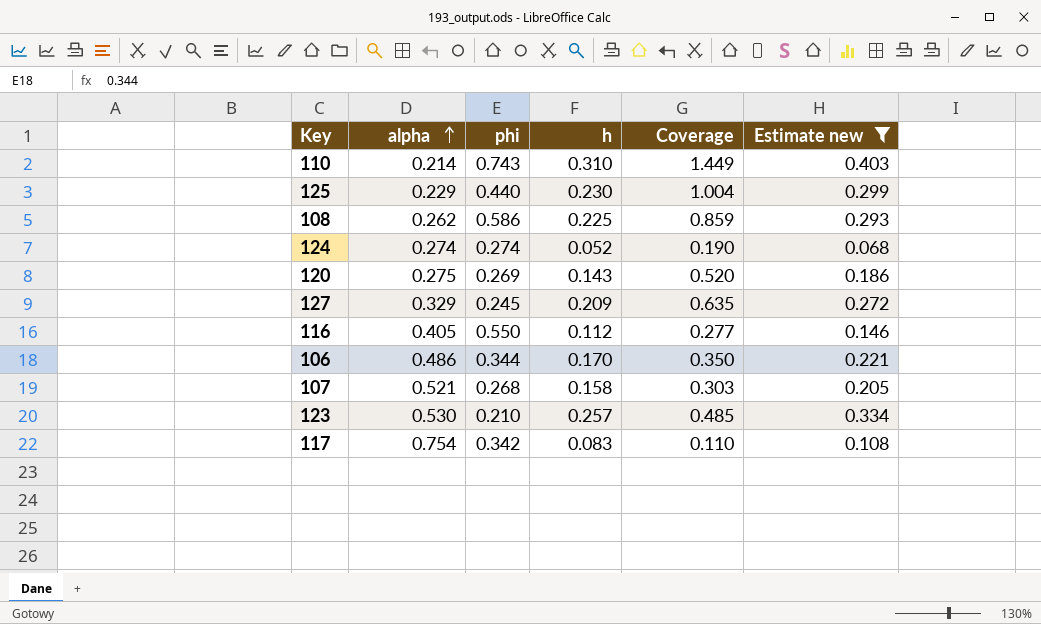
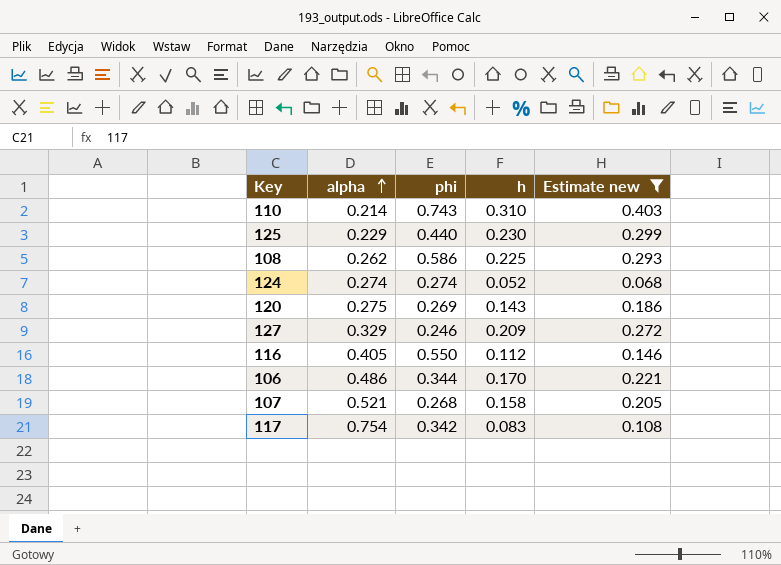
column Coverage | formula: [h] / [alpha] -> none
row 123: 0.530 | 0.210 | 0.257 | 0.485 | 0.334 -> none
127 | phi: 0.245 -> 0.246

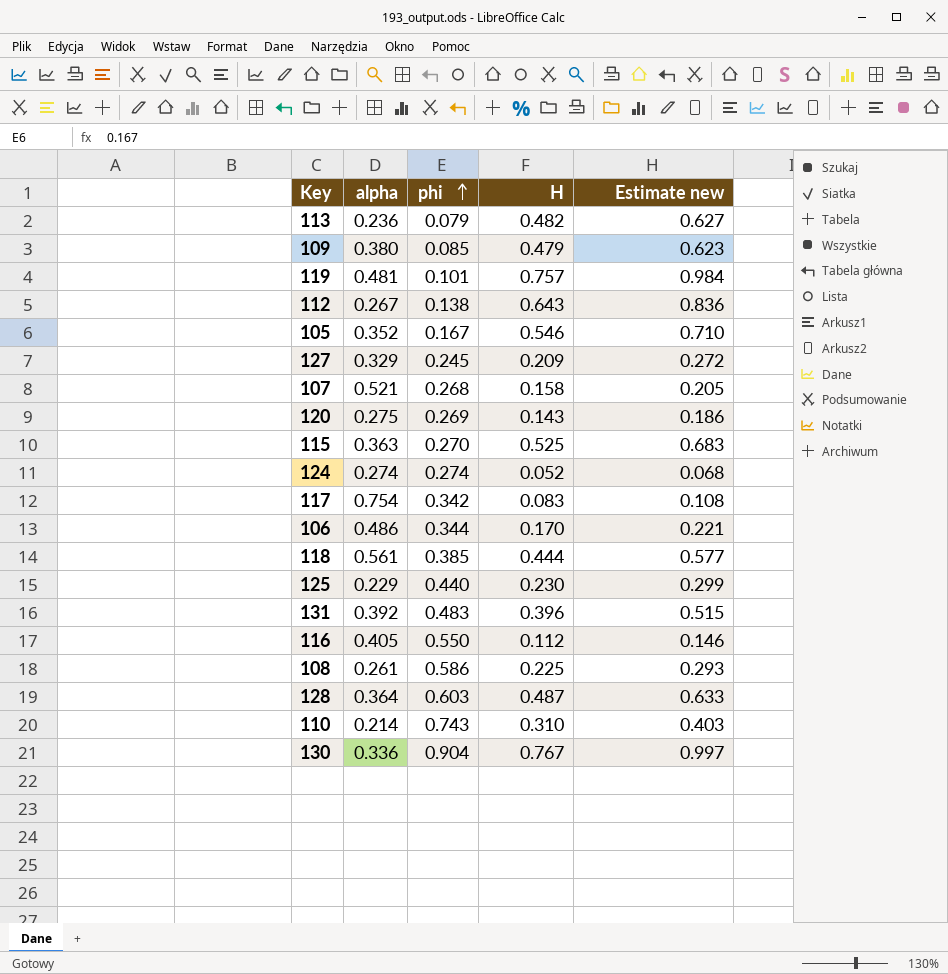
filter: Estimate new <= 0.403 -> none
row order: alpha ascending -> phi ascending
column name: h -> H
127 | phi: 0.246 -> 0.245
108 | alpha: 0.262 -> 0.261

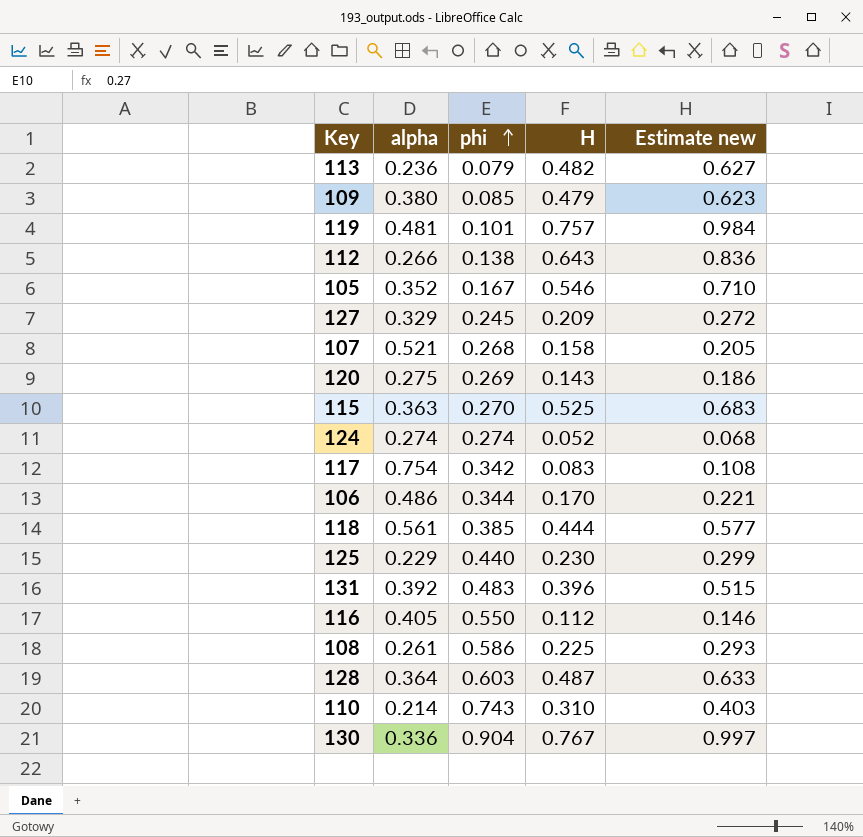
112 | alpha: 0.267 -> 0.266

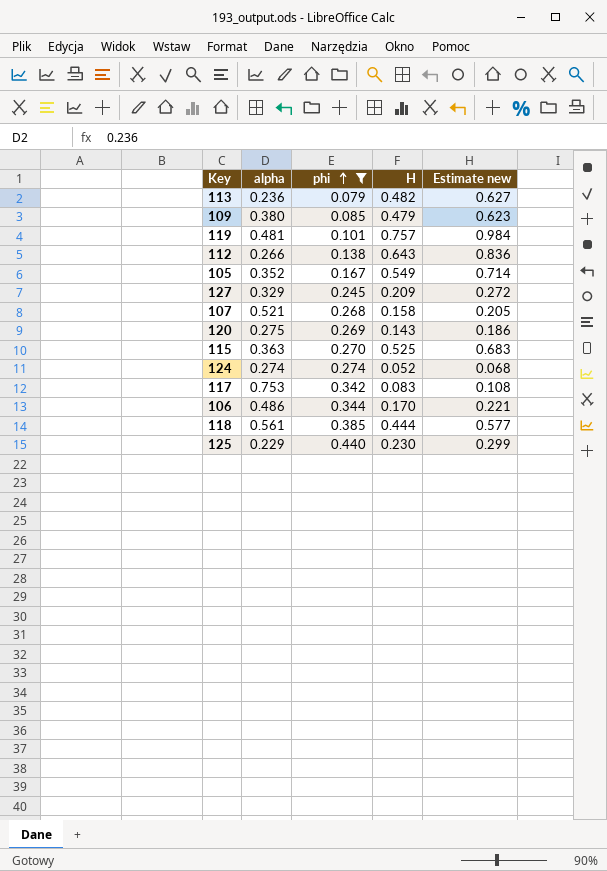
filter: none -> phi <= 0.440
105 | H: 0.546 -> 0.549
105 | Estimate new: 0.710 -> 0.714
117 | alpha: 0.754 -> 0.753

